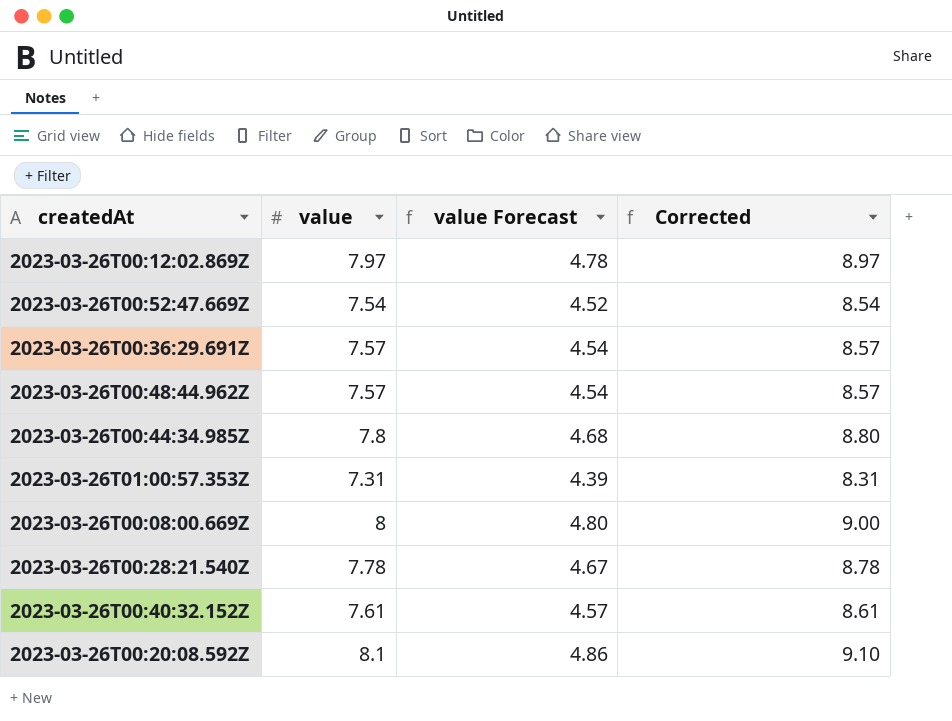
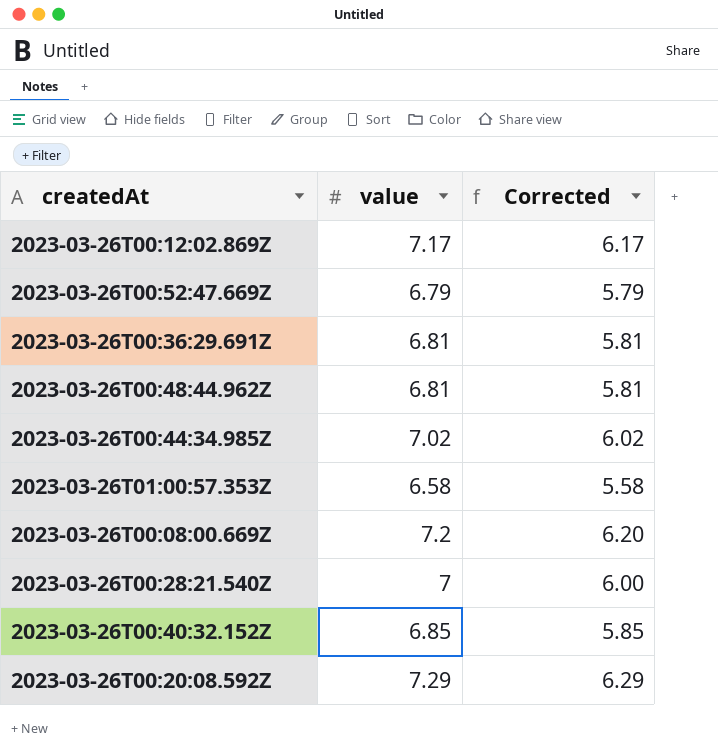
column value Forecast | formula: [value] * 0.6 -> none
column Corrected | formula: [value] + 1 -> [value] - 1
2023-03-26T00:12:02.869Z | value: 7.97 -> 7.17
2023-03-26T00:52:47.669Z | value: 7.54 -> 6.79
2023-03-26T00:36:29.691Z | value: 7.57 -> 6.81
2023-03-26T00:48:44.962Z | value: 7.57 -> 6.81
2023-03-26T00:44:34.985Z | value: 7.8 -> 7.02
2023-03-26T01:00:57.353Z | value: 7.31 -> 6.58
2023-03-26T00:08:00.669Z | value: 8 -> 7.2
2023-03-26T00:28:21.540Z | value: 7.78 -> 7
2023-03-26T00:40:32.152Z | value: 7.61 -> 6.85
2023-03-26T00:20:08.592Z | value: 8.1 -> 7.29

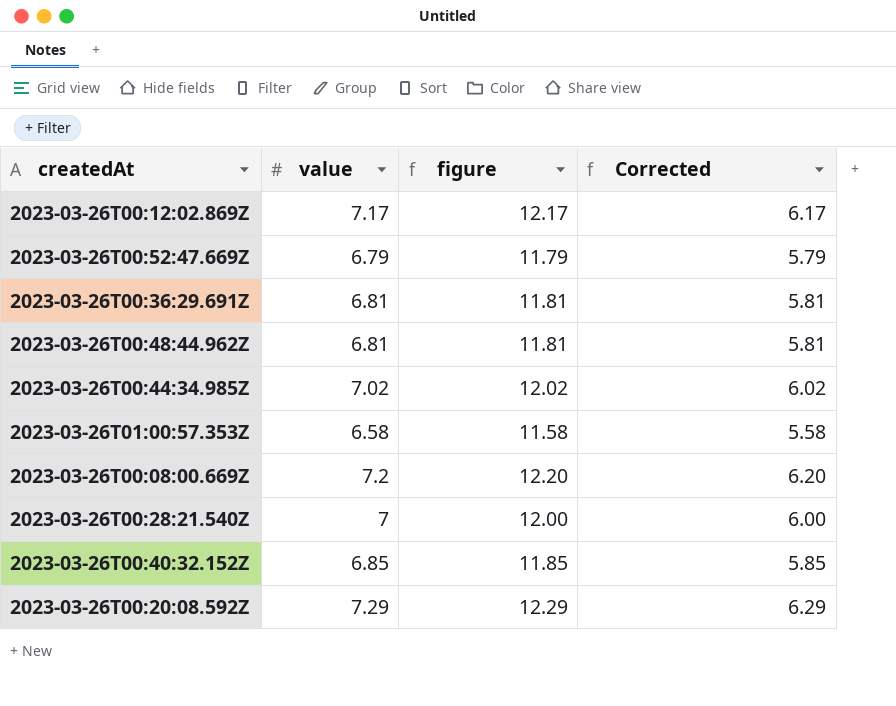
column figure | formula: none -> [value] + 5

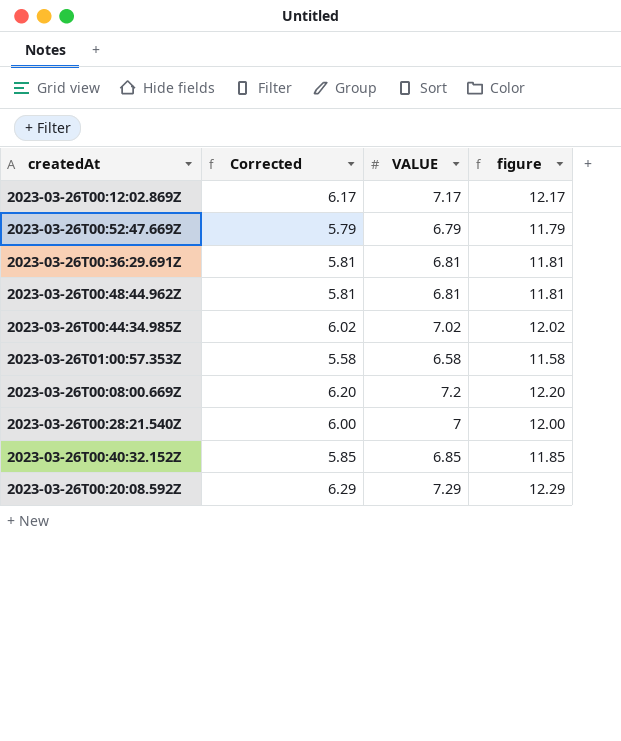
column Corrected | position: 4 -> 2
column name: value -> VALUE

